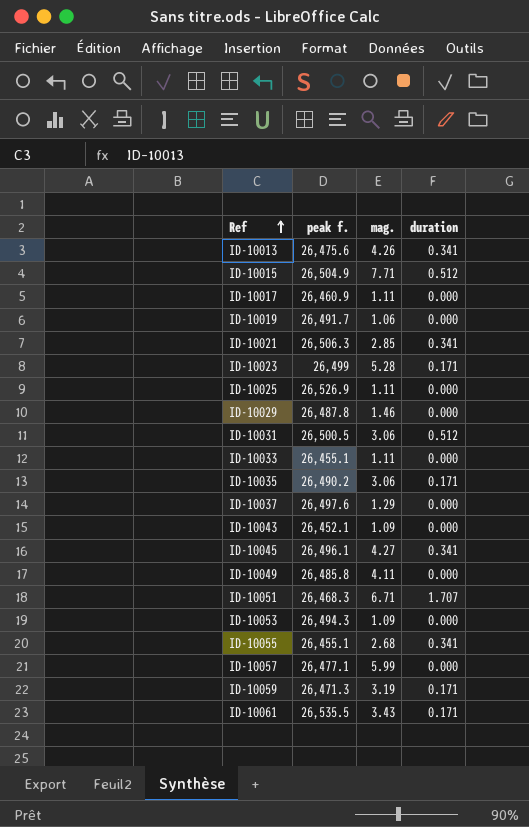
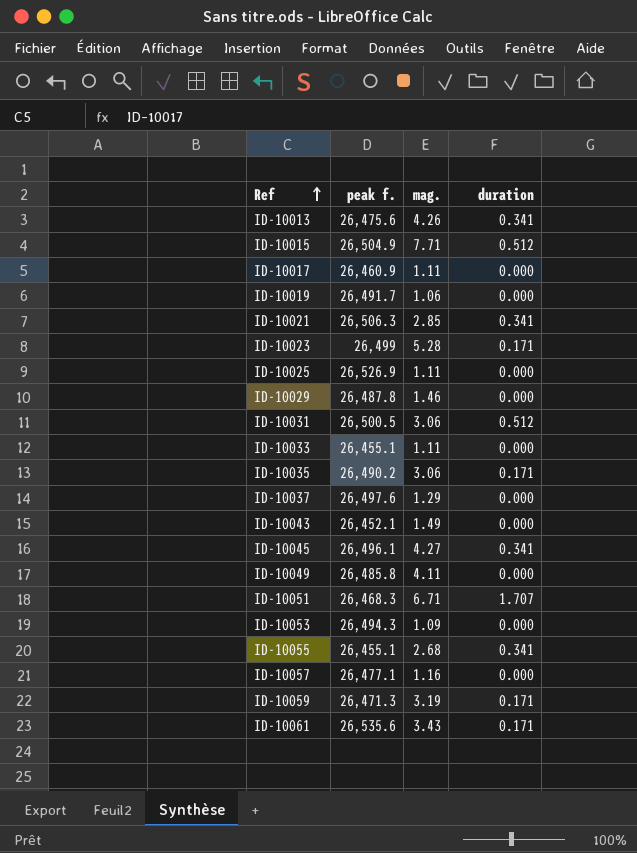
ID-10043 | mag.: 1.09 -> 1.49
ID-10057 | mag.: 5.99 -> 1.16
ID-10061 | peak f.: 26,535.5 -> 26,535.6

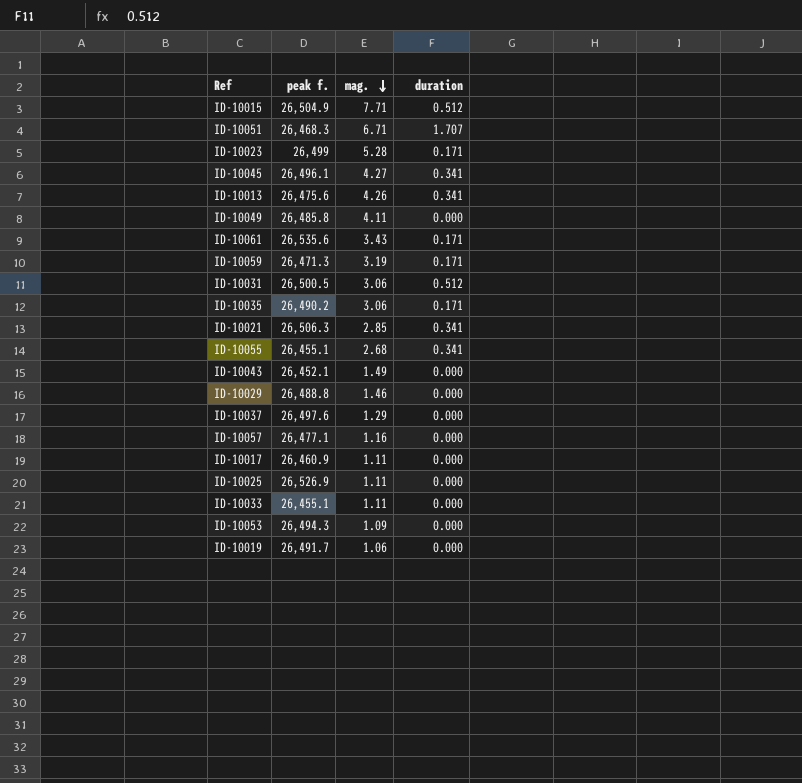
row order: Ref ascending -> mag. descending
ID-10029 | peak f.: 26,487.8 -> 26,488.8

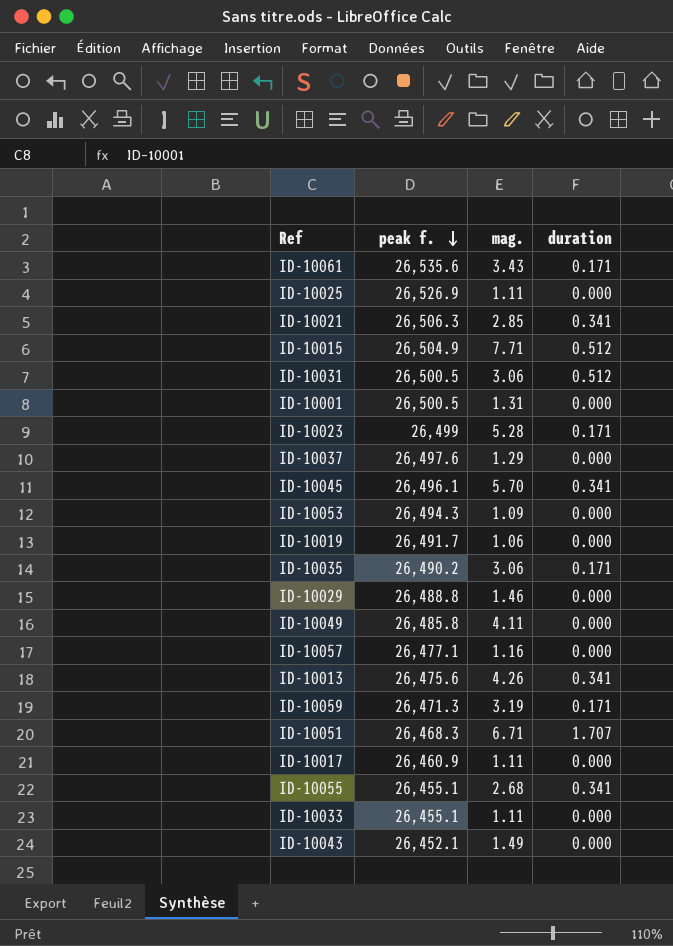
row order: mag. descending -> peak f. descending
row ID-10001: none -> 26,500.5 | 1.31 | 0.000
ID-10045 | mag.: 4.27 -> 5.70

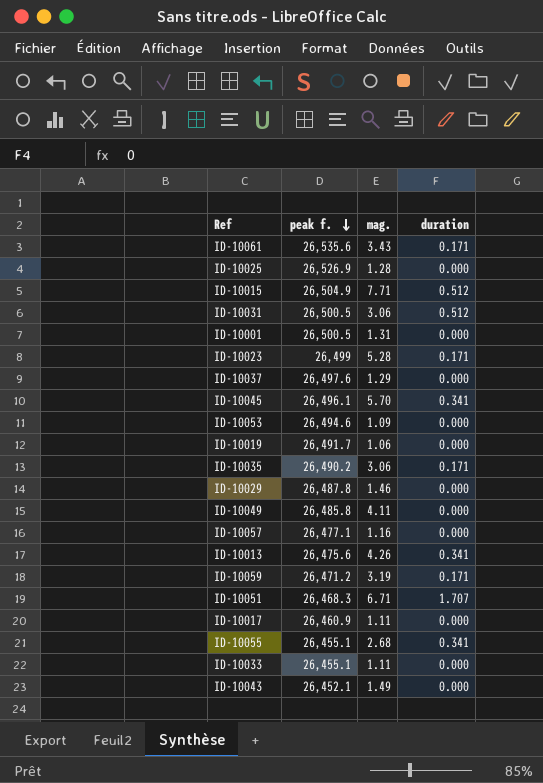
row ID-10021: 26,506.3 | 2.85 | 0.341 -> none
ID-10025 | mag.: 1.11 -> 1.28
ID-10053 | peak f.: 26,494.3 -> 26,494.6
ID-10029 | peak f.: 26,488.8 -> 26,487.8
ID-10059 | peak f.: 26,471.3 -> 26,471.2

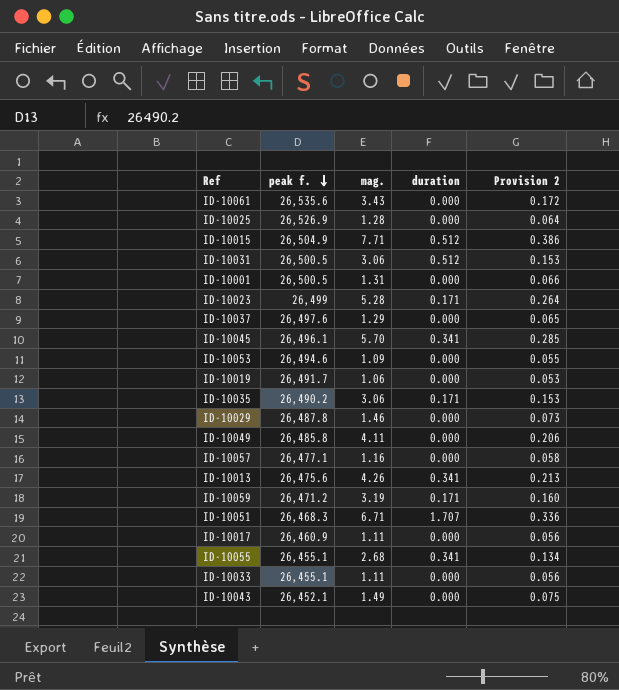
column Provision 2 | formula: none -> [mag.] * 0.05
ID-10061 | duration: 0.171 -> 0.000

